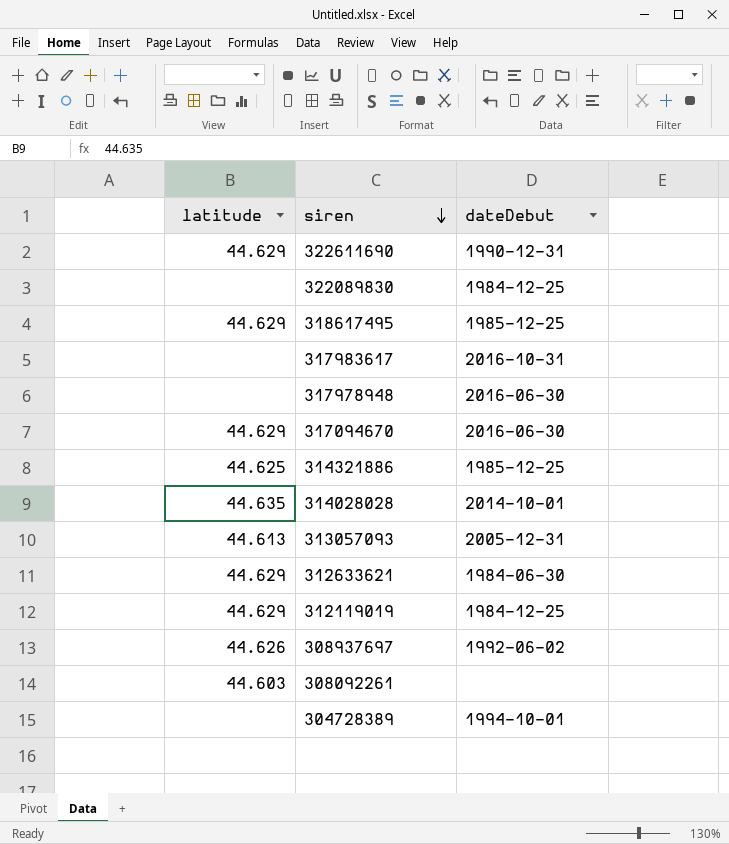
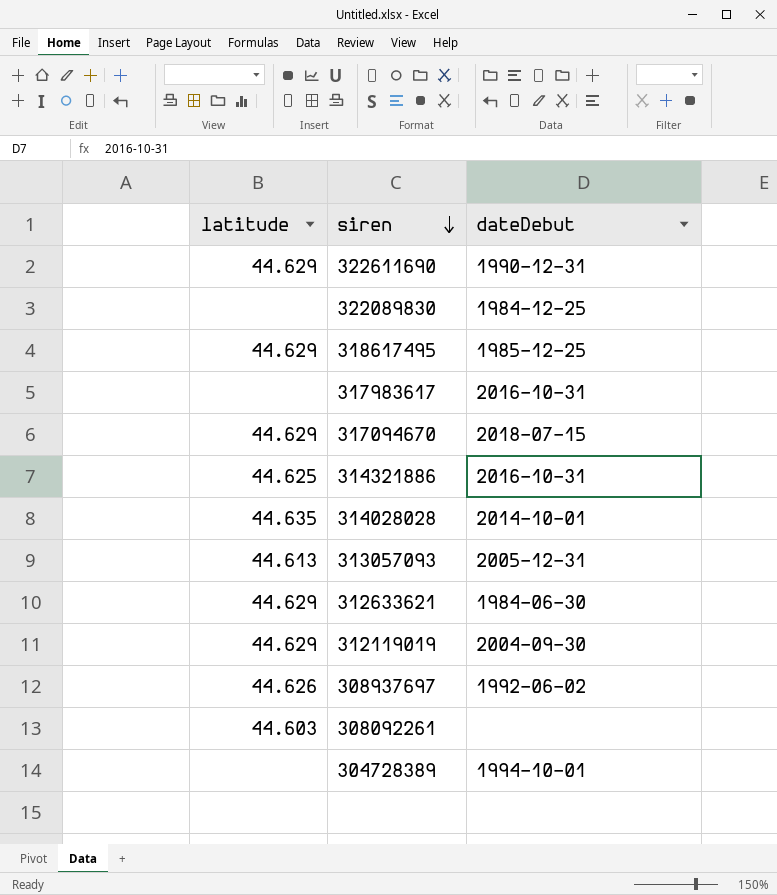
row 317978948: none | 2016-06-30 -> none
317094670 | dateDebut: 2016-06-30 -> 2018-07-15
314321886 | dateDebut: 1985-12-25 -> 2016-10-31
312119019 | dateDebut: 1984-12-25 -> 2004-09-30

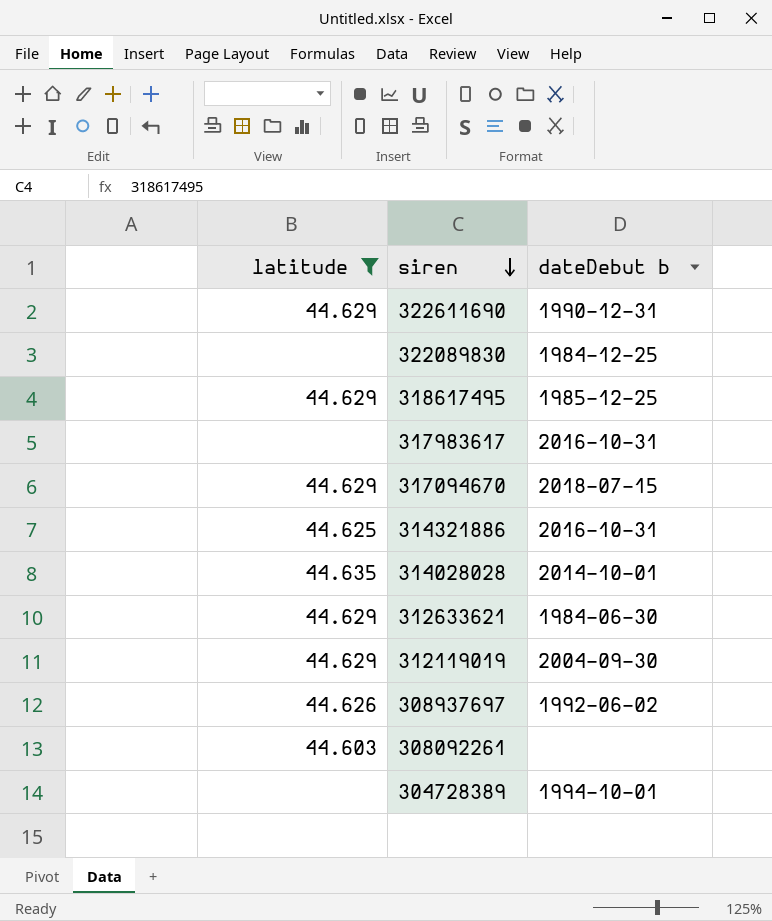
filter: none -> latitude != 44.613
column name: dateDebut -> dateDebut b

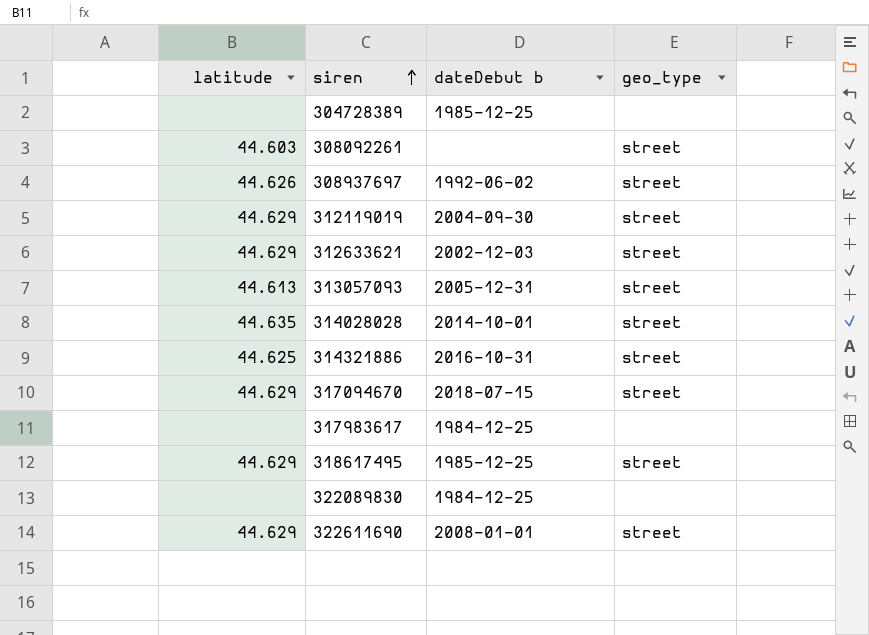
filter: latitude != 44.613 -> none
row order: siren descending -> siren ascending
column geo_type | position: none -> 4
304728389 | dateDebut b: 1994-10-01 -> 1985-12-25
312633621 | dateDebut b: 1984-06-30 -> 2002-12-03
317983617 | dateDebut b: 2016-10-31 -> 1984-12-25
322611690 | dateDebut b: 1990-12-31 -> 2008-01-01

